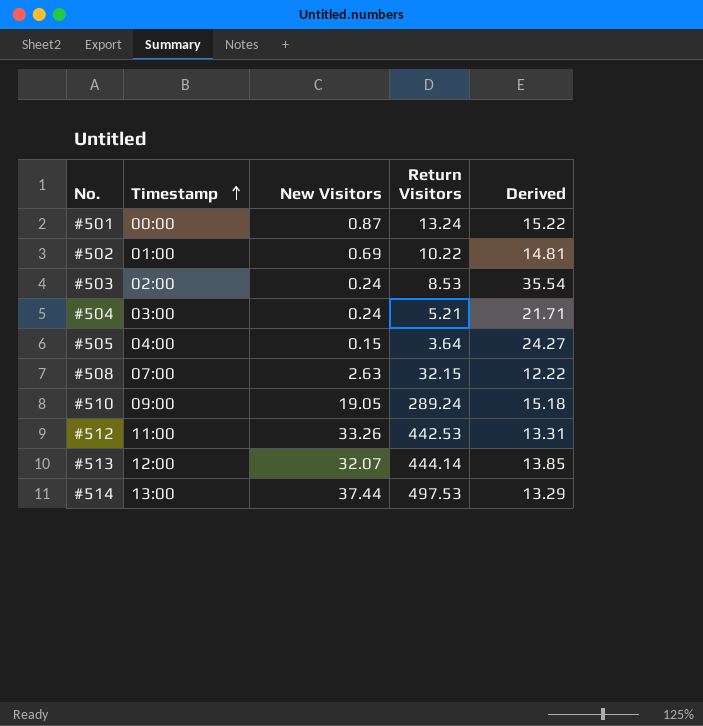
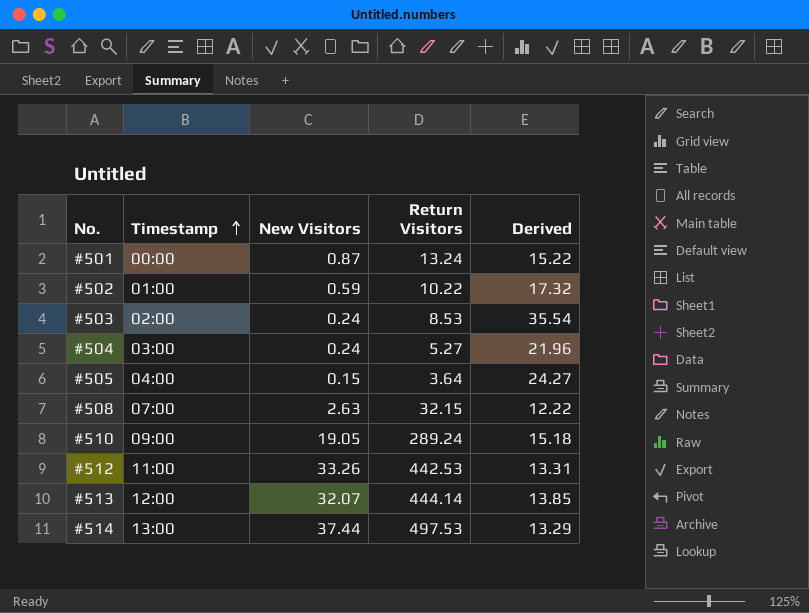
#502 | New Visitors: 0.69 -> 0.59
#502 | Derived: 14.81 -> 17.32
#504 | Return Visitors: 5.21 -> 5.27
#504 | Derived: 21.71 -> 21.96

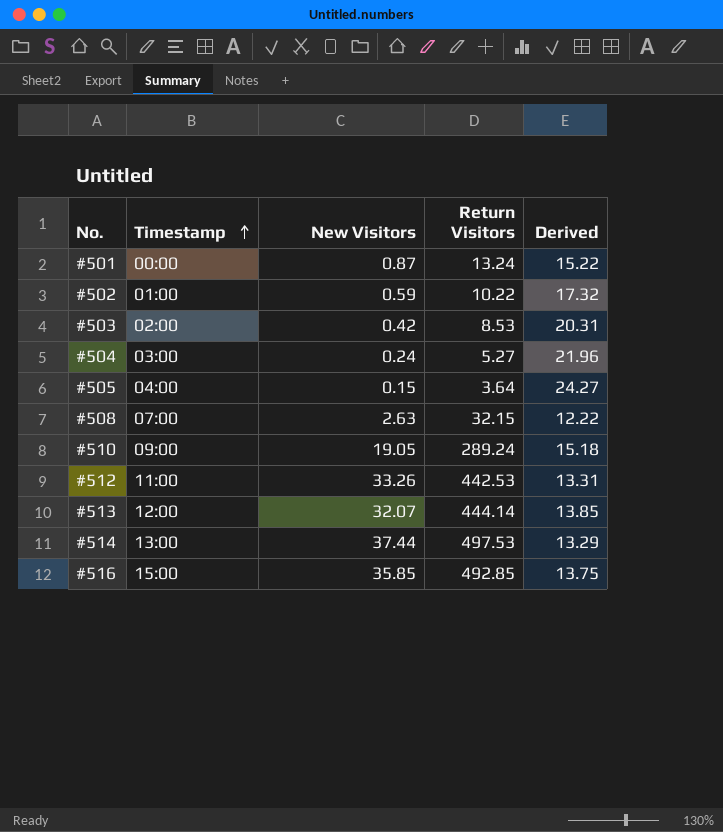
#503 | New Visitors: 0.24 -> 0.42
#503 | Derived: 35.54 -> 20.31
row #516: none -> 15:00 | 35.85 | 492.85 | 13.75

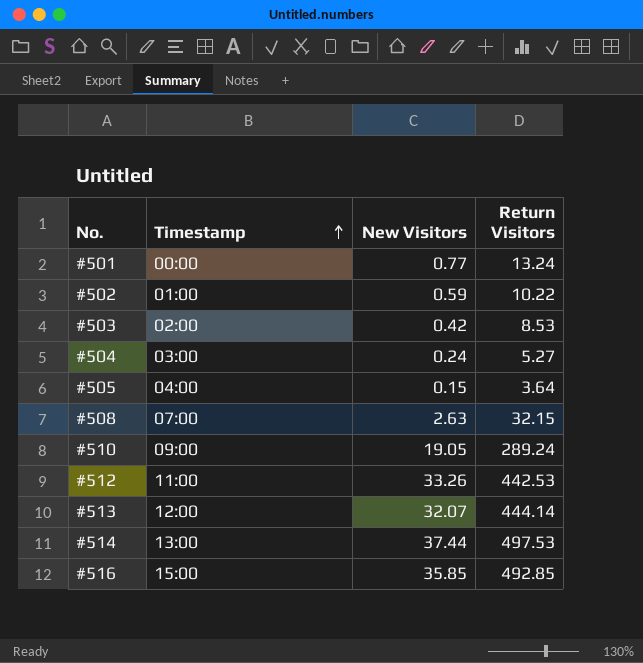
column Derived | formula: [Return Visitors] / [New Visitors] -> none
#501 | New Visitors: 0.87 -> 0.77

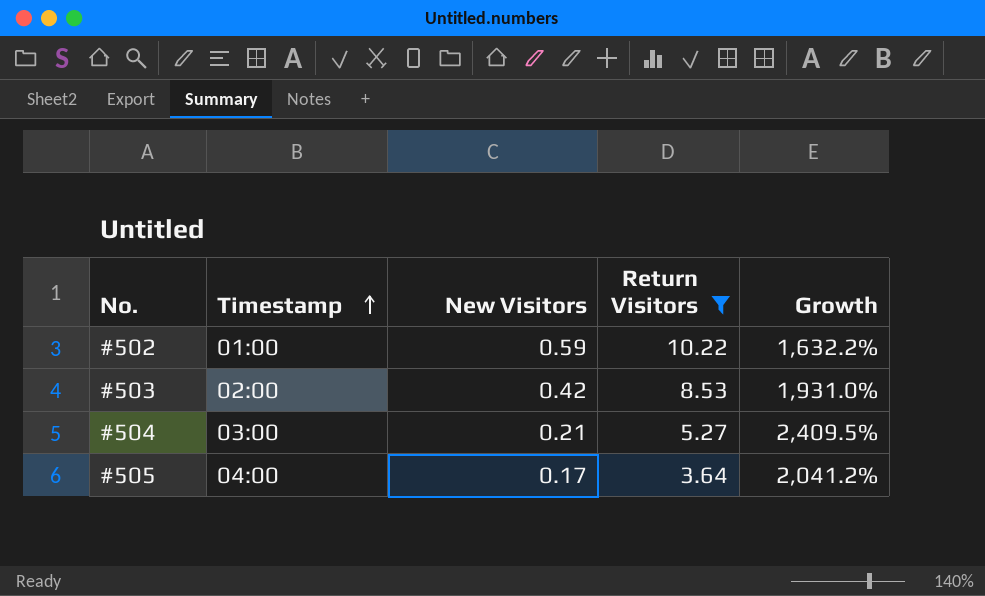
filter: none -> Return Visitors <= 10.22
column Growth | formula: none -> ([Return Visitors] - [New Visitors]) / [New Visitors]
#504 | New Visitors: 0.24 -> 0.21
#505 | New Visitors: 0.15 -> 0.17

